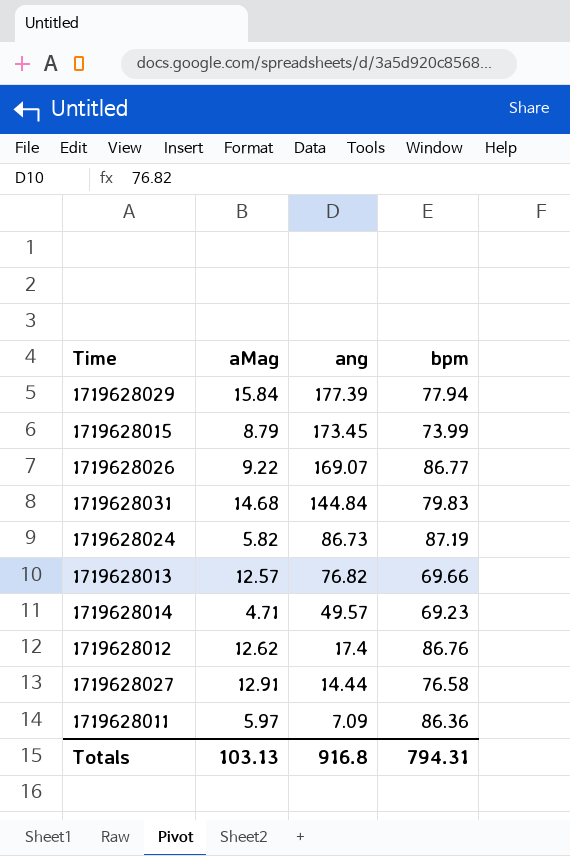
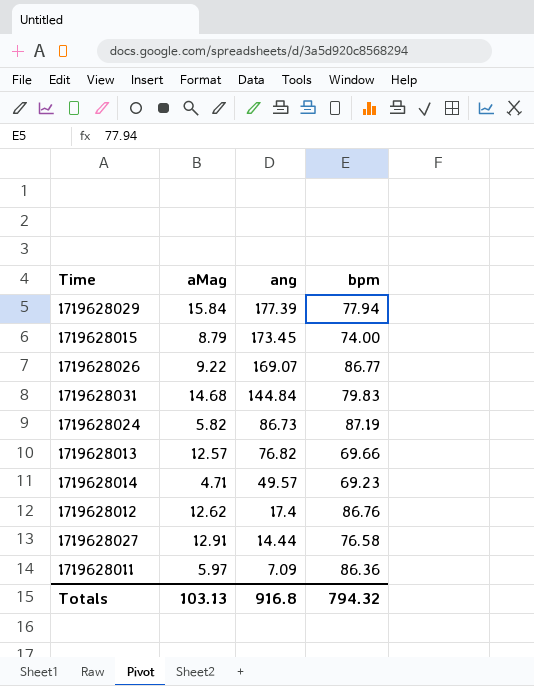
1719628015 | bpm: 73.99 -> 74.00
Totals | bpm: 794.31 -> 794.32

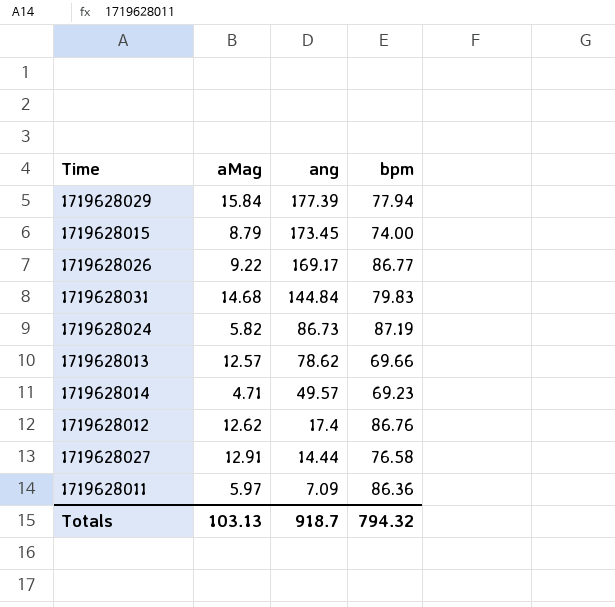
1719628026 | ang: 169.07 -> 169.17
1719628013 | ang: 76.82 -> 78.62
Totals | ang: 916.8 -> 918.7

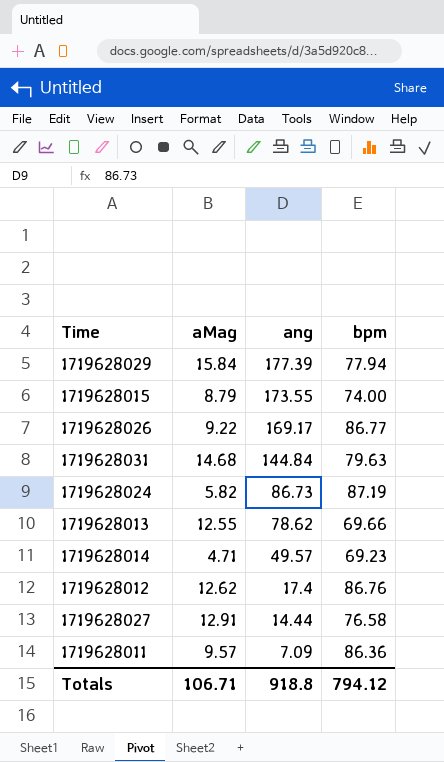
1719628015 | ang: 173.45 -> 173.55
1719628031 | bpm: 79.83 -> 79.63
1719628013 | aMag: 12.57 -> 12.55
1719628011 | aMag: 5.97 -> 9.57
Totals | aMag: 103.13 -> 106.71
Totals | ang: 918.7 -> 918.8
Totals | bpm: 794.32 -> 794.12

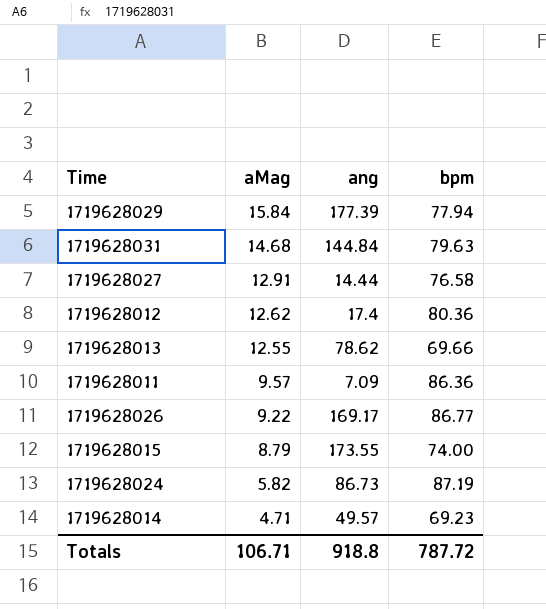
row order: ang descending -> aMag descending
1719628012 | bpm: 86.76 -> 80.36
Totals | bpm: 794.12 -> 787.72

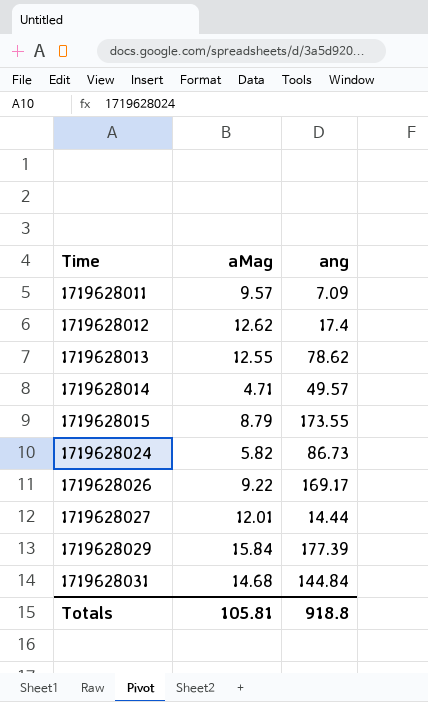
row order: aMag descending -> Time ascending
column bpm | position: 4 -> none
1719628027 | aMag: 12.91 -> 12.01
Totals | aMag: 106.71 -> 105.81

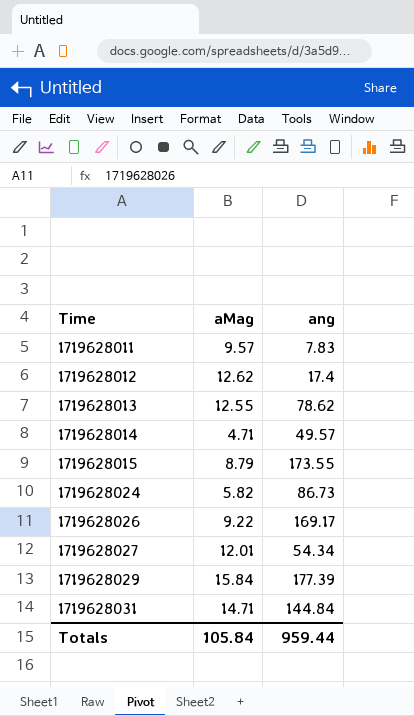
1719628011 | ang: 7.09 -> 7.83
1719628027 | ang: 14.44 -> 54.34
1719628031 | aMag: 14.68 -> 14.71
Totals | aMag: 105.81 -> 105.84
Totals | ang: 918.8 -> 959.44

